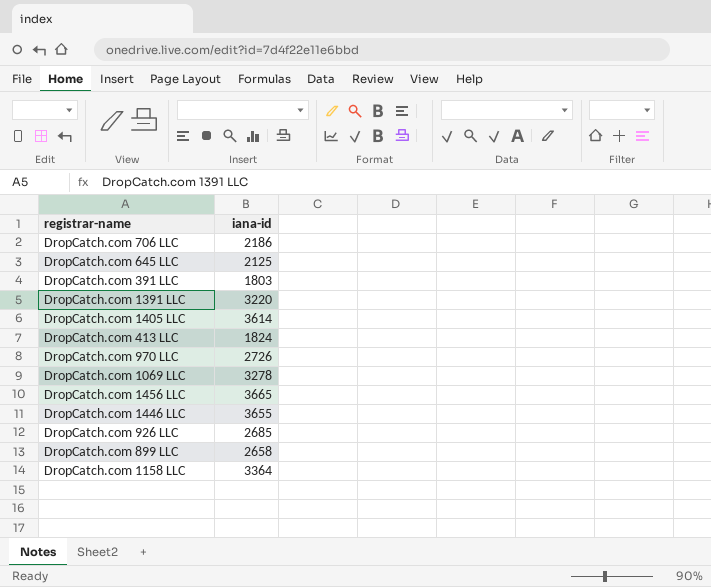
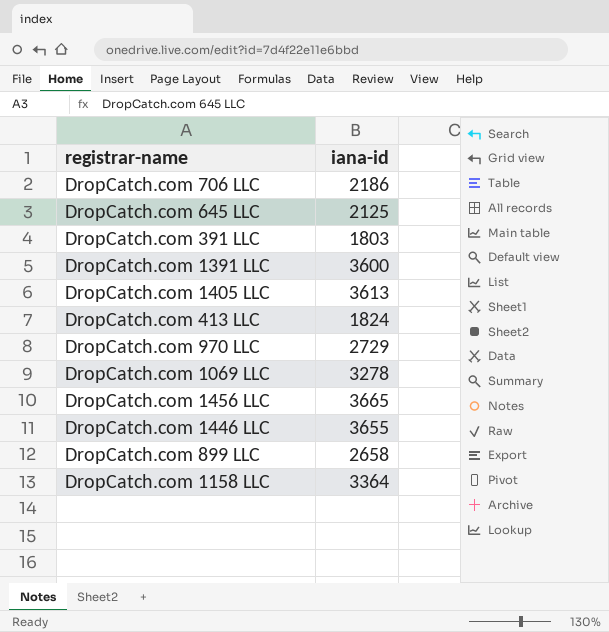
row DropCatch.com 926 LLC: 2685 -> none
DropCatch.com 1391 LLC | iana-id: 3220 -> 3600
DropCatch.com 1405 LLC | iana-id: 3614 -> 3613
DropCatch.com 970 LLC | iana-id: 2726 -> 2729

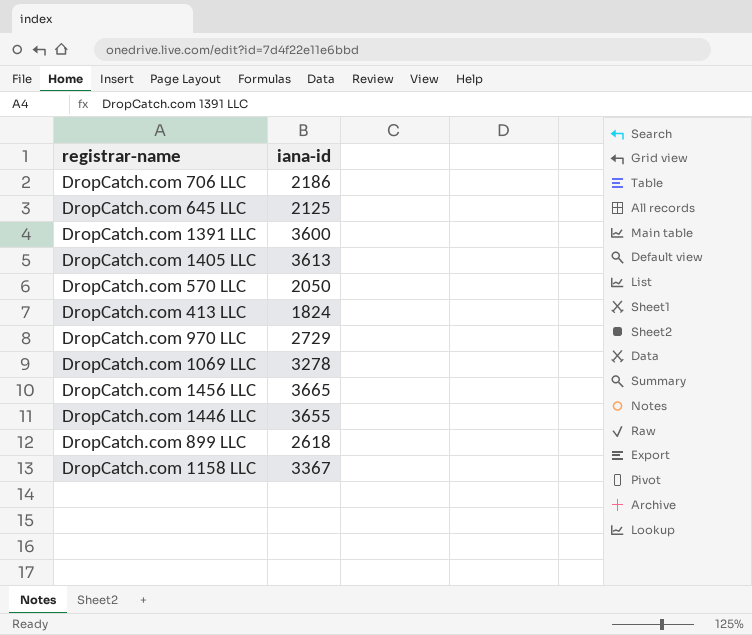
row DropCatch.com 391 LLC: 1803 -> none
row DropCatch.com 570 LLC: none -> 2050
DropCatch.com 899 LLC | iana-id: 2658 -> 2618
DropCatch.com 1158 LLC | iana-id: 3364 -> 3367

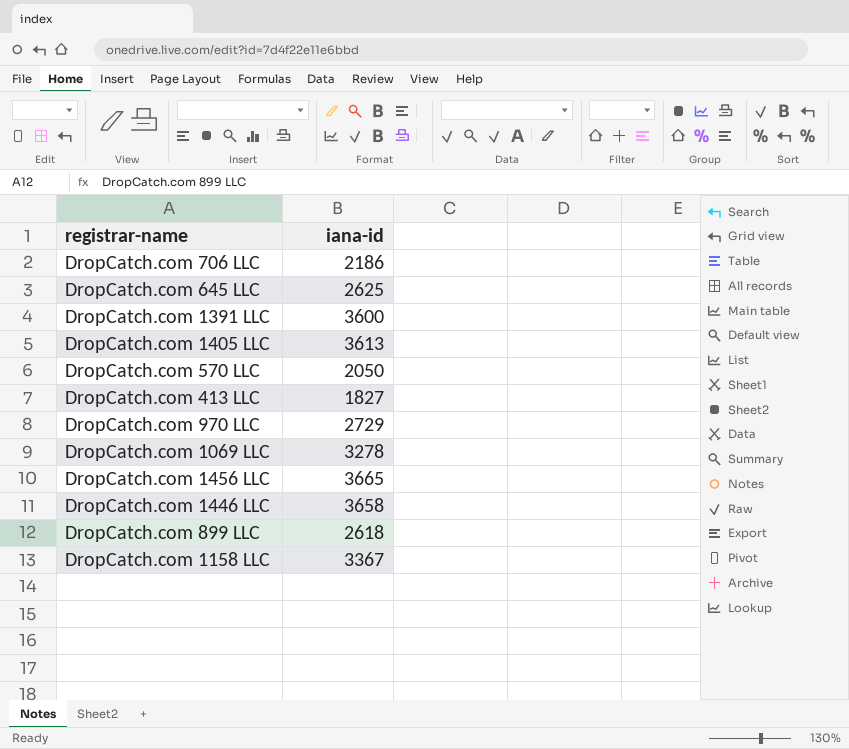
DropCatch.com 645 LLC | iana-id: 2125 -> 2625
DropCatch.com 413 LLC | iana-id: 1824 -> 1827
DropCatch.com 1446 LLC | iana-id: 3655 -> 3658

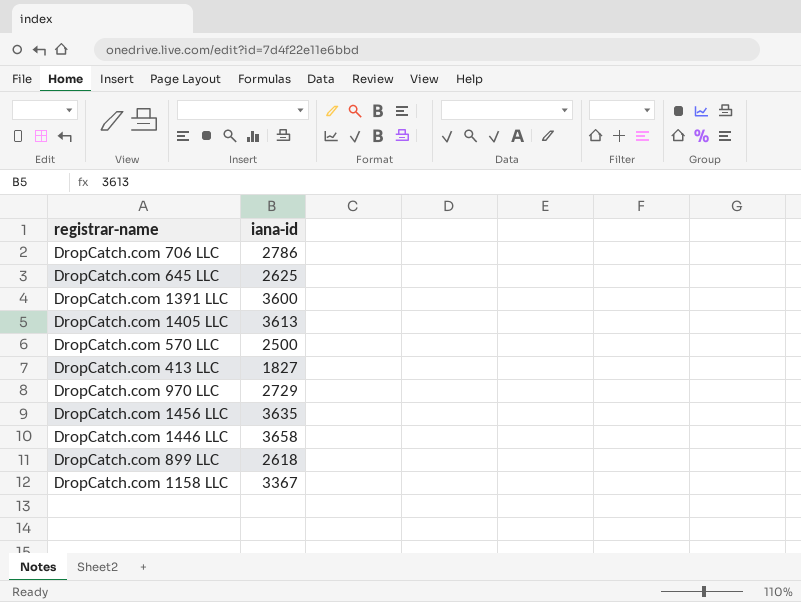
row DropCatch.com 1069 LLC: 3278 -> none
DropCatch.com 706 LLC | iana-id: 2186 -> 2786
DropCatch.com 570 LLC | iana-id: 2050 -> 2500
DropCatch.com 1456 LLC | iana-id: 3665 -> 3635

